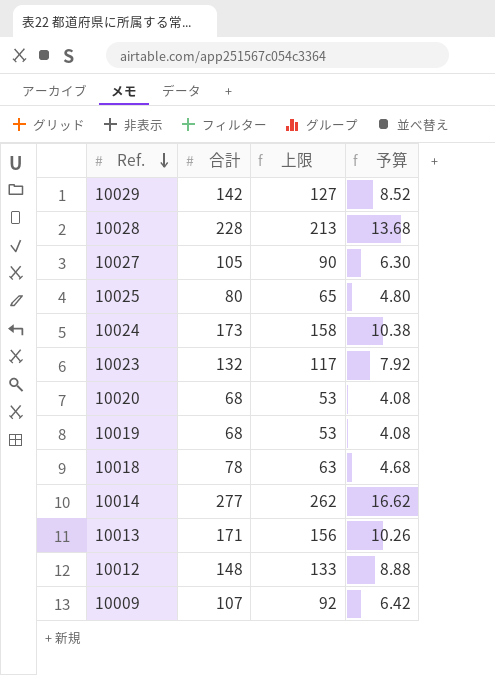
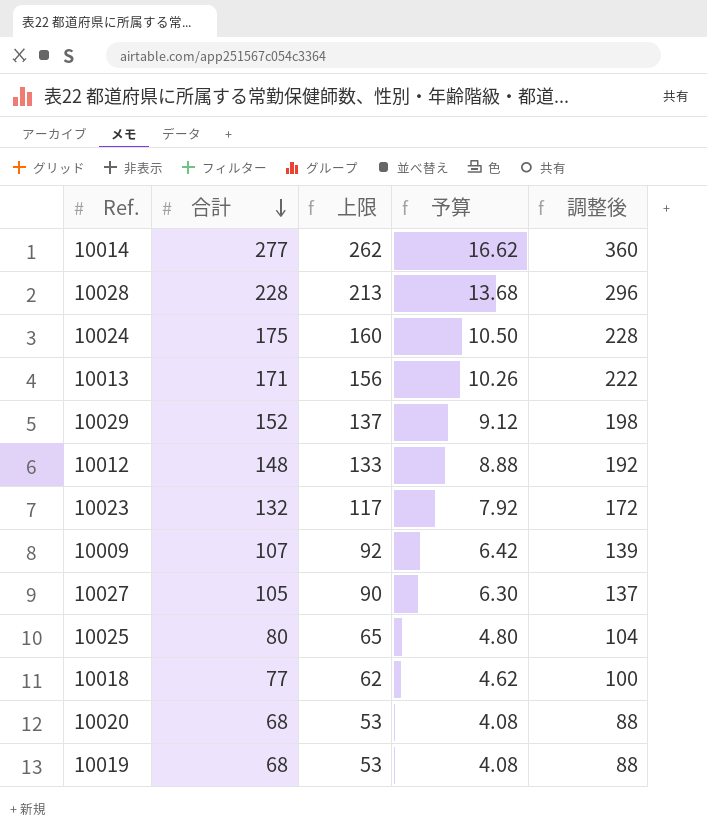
row order: Ref. descending -> 合計 descending
column 調整後 | formula: none -> [合計] * 1.3
10024 | 合計: 173 -> 175
10024 | 上限: 158 -> 160
10024 | 予算: 10.38 -> 10.50
10029 | 合計: 142 -> 152
10029 | 上限: 127 -> 137
10029 | 予算: 8.52 -> 9.12
10018 | 合計: 78 -> 77
10018 | 上限: 63 -> 62
10018 | 予算: 4.68 -> 4.62

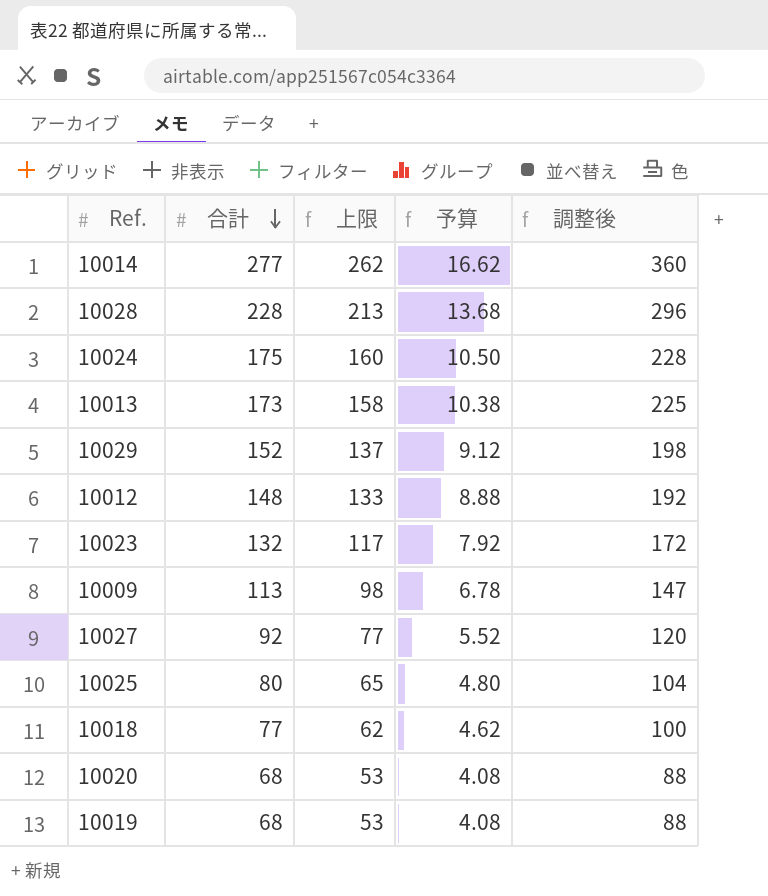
10013 | 合計: 171 -> 173
10013 | 上限: 156 -> 158
10013 | 予算: 10.26 -> 10.38
10013 | 調整後: 222 -> 225
10009 | 合計: 107 -> 113
10009 | 上限: 92 -> 98
10009 | 予算: 6.42 -> 6.78
10009 | 調整後: 139 -> 147
10027 | 合計: 105 -> 92
10027 | 上限: 90 -> 77
10027 | 予算: 6.30 -> 5.52
10027 | 調整後: 137 -> 120

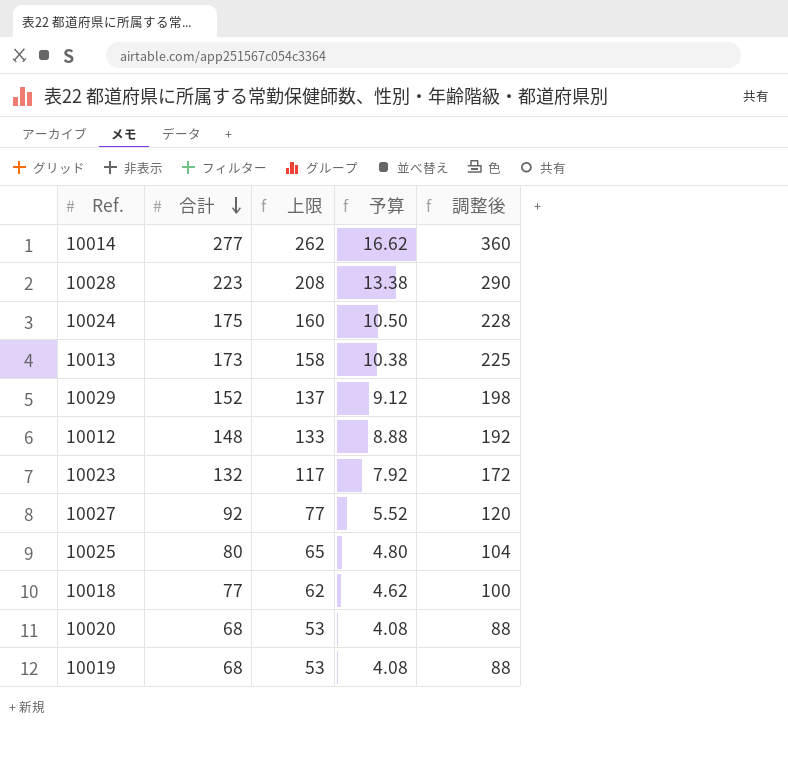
row 10009: 113 | 98 | 6.78 | 147 -> none
10028 | 合計: 228 -> 223
10028 | 上限: 213 -> 208
10028 | 予算: 13.68 -> 13.38
10028 | 調整後: 296 -> 290

